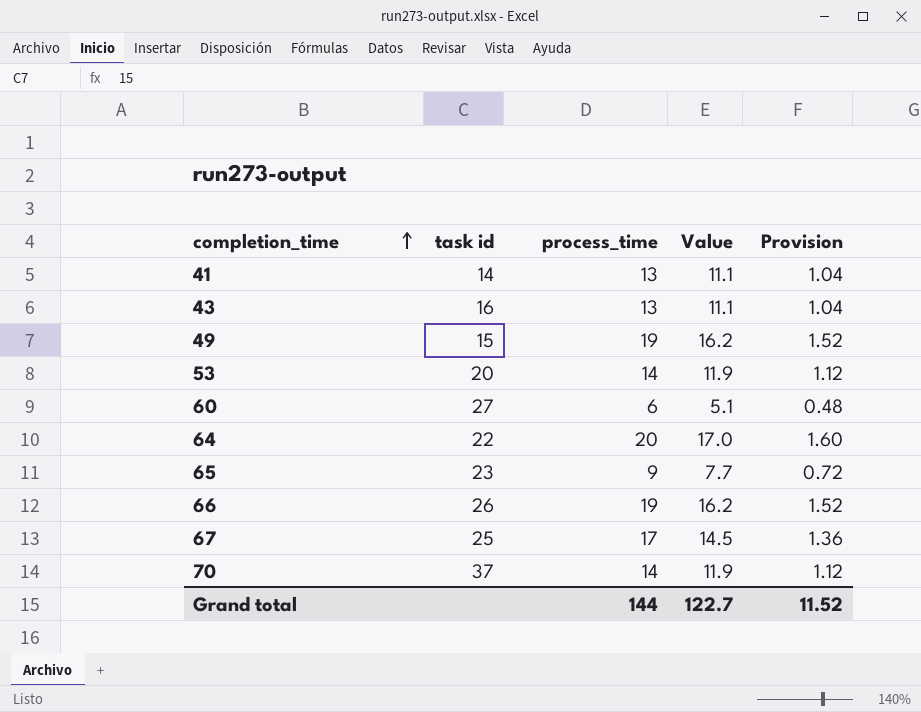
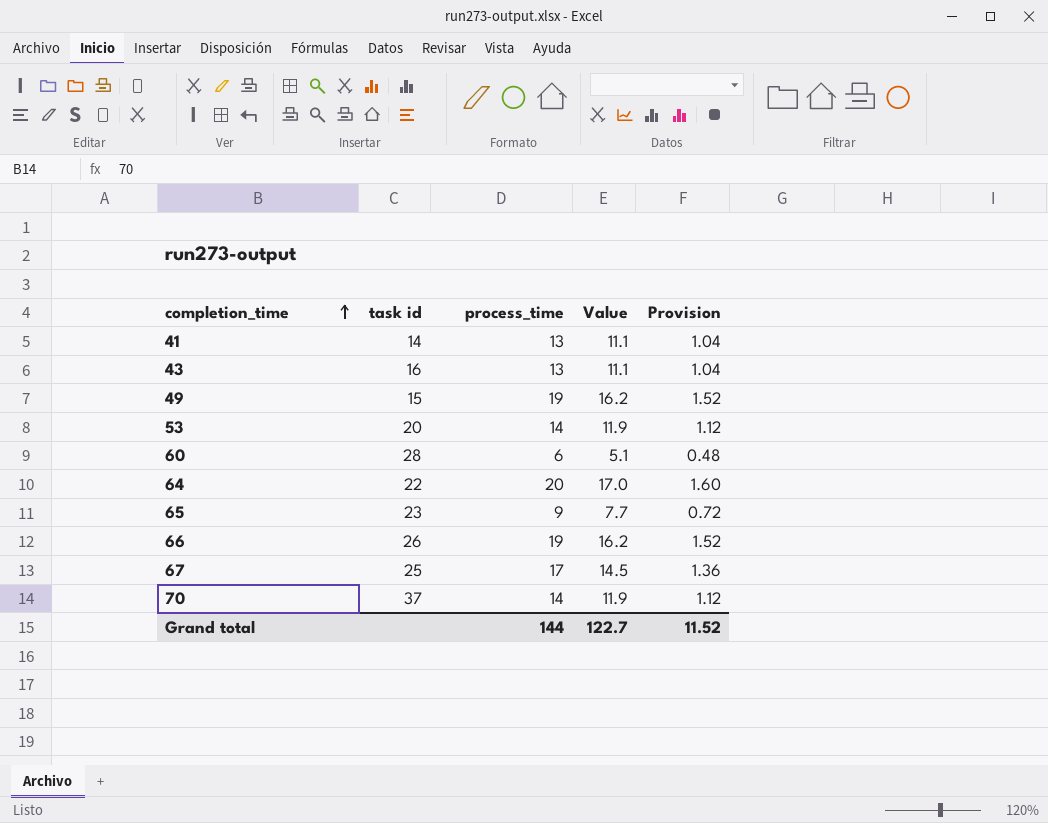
60 | task id: 27 -> 28

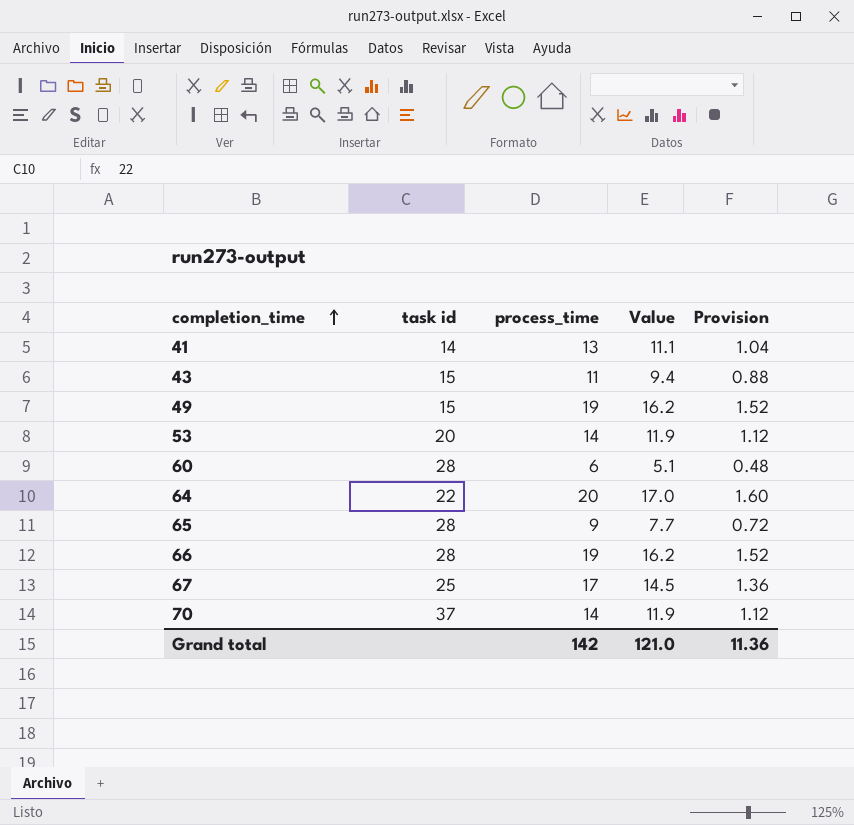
43 | task id: 16 -> 15
43 | process_time: 13 -> 11
43 | Value: 11.1 -> 9.4
43 | Provision: 1.04 -> 0.88
65 | task id: 23 -> 28
66 | task id: 26 -> 28
Grand total | process_time: 144 -> 142
Grand total | Value: 122.7 -> 121.0
Grand total | Provision: 11.52 -> 11.36

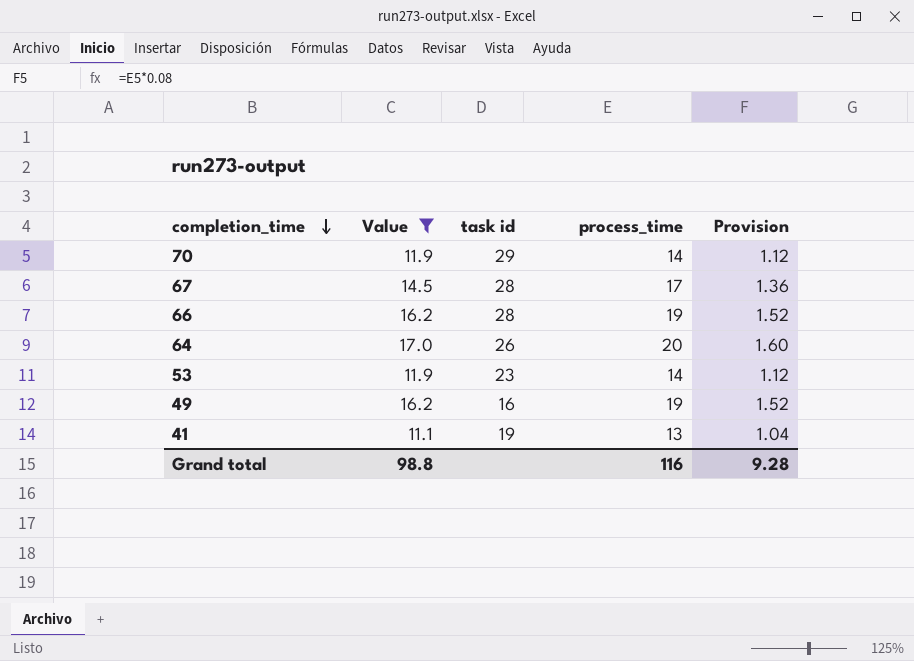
filter: none -> Value >= 11.1
row order: completion_time ascending -> completion_time descending
column Value | position: 4 -> 2
70 | task id: 37 -> 29
67 | task id: 25 -> 28
64 | task id: 22 -> 26
53 | task id: 20 -> 23
49 | task id: 15 -> 16
41 | task id: 14 -> 19
Grand total | Value: 121.0 -> 98.8
Grand total | process_time: 142 -> 116
Grand total | Provision: 11.36 -> 9.28

